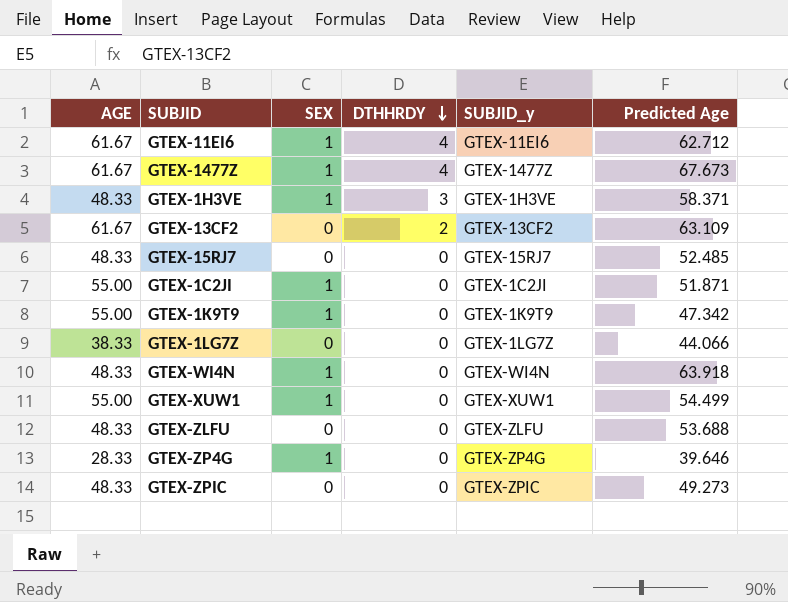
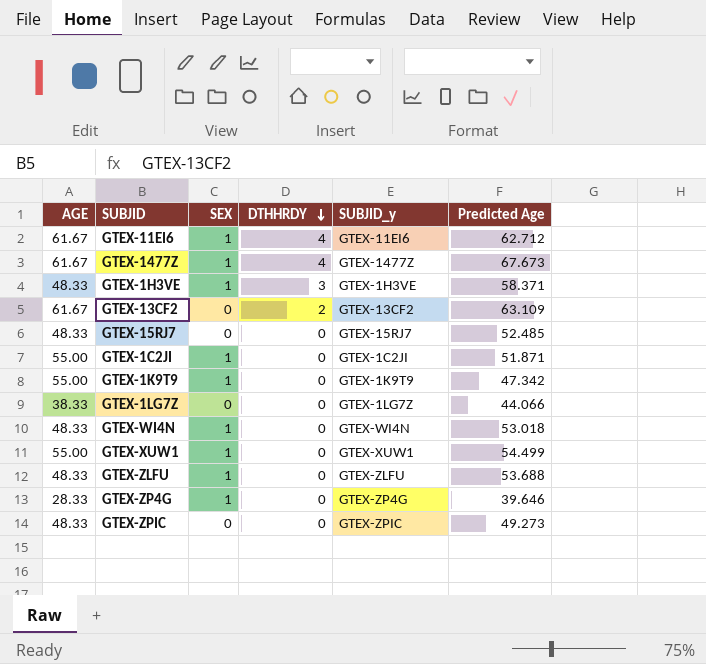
GTEX-WI4N | Predicted Age: 63.918 -> 53.018
GTEX-ZLFU | SEX: 0 -> 1

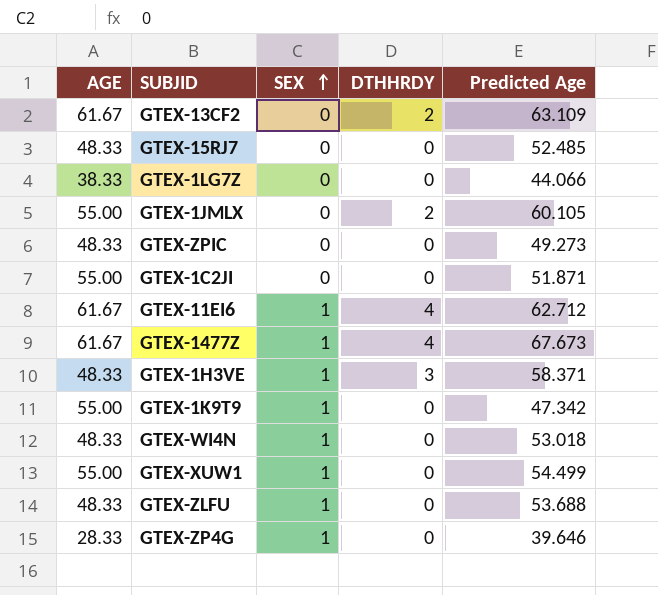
row order: DTHHRDY descending -> SEX ascending
column SUBJID_y | position: 5 -> none
row GTEX-1JMLX: none -> 55.00 | 0 | 2 | 60.105
GTEX-1C2JI | SEX: 1 -> 0

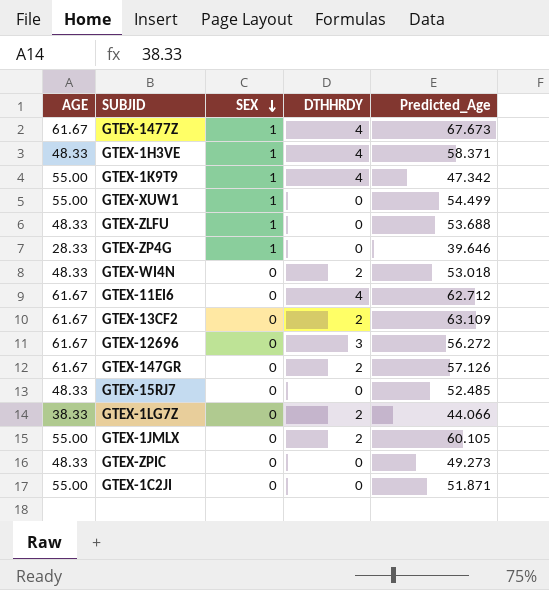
row order: SEX ascending -> SEX descending
column name: Predicted Age -> Predicted_Age
GTEX-1H3VE | DTHHRDY: 3 -> 4
GTEX-1K9T9 | DTHHRDY: 0 -> 4
GTEX-WI4N | SEX: 1 -> 0
GTEX-WI4N | DTHHRDY: 0 -> 2
GTEX-11EI6 | SEX: 1 -> 0
row GTEX-12696: none -> 61.67 | 0 | 3 | 56.272
row GTEX-147GR: none -> 61.67 | 0 | 2 | 57.126
GTEX-1LG7Z | DTHHRDY: 0 -> 2

